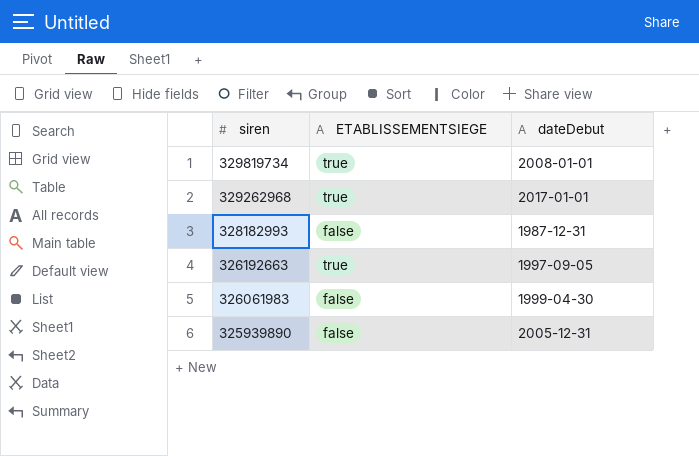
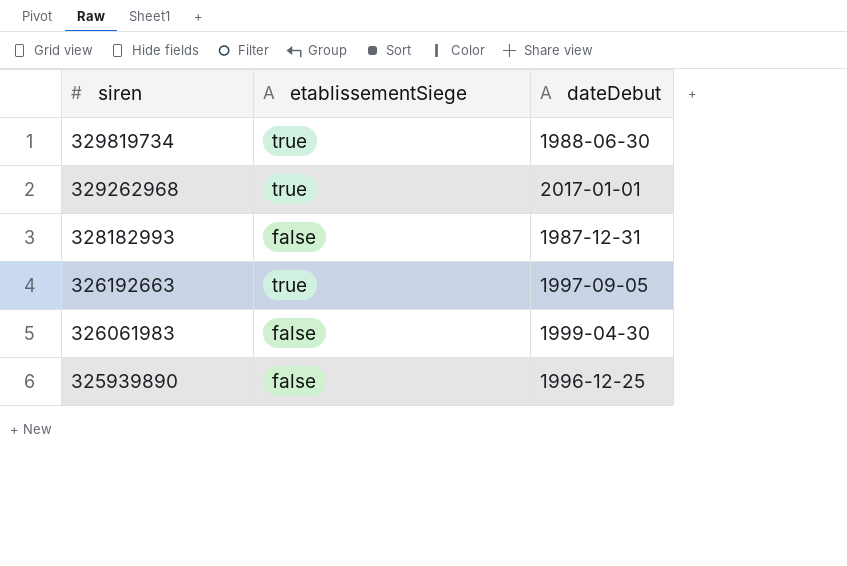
column name: ETABLISSEMENTSIEGE -> etablissementSiege
329819734 | dateDebut: 2008-01-01 -> 1988-06-30
325939890 | dateDebut: 2005-12-31 -> 1996-12-25

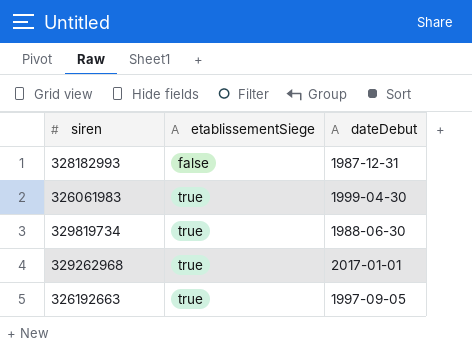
row order: siren descending -> etablissementSiege ascending
row 325939890: false | 1996-12-25 -> none
326061983 | etablissementSiege: false -> true

